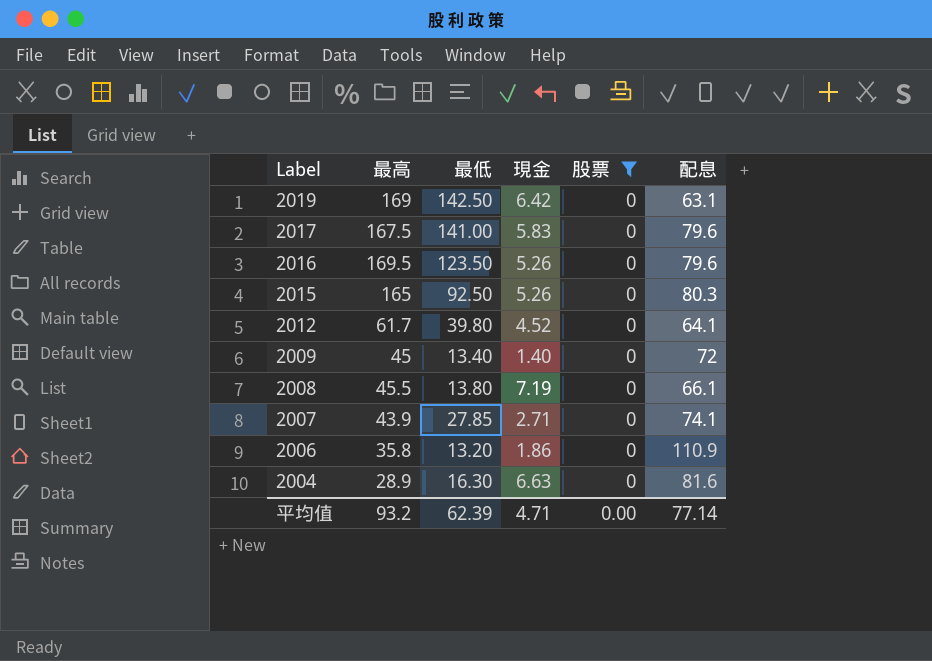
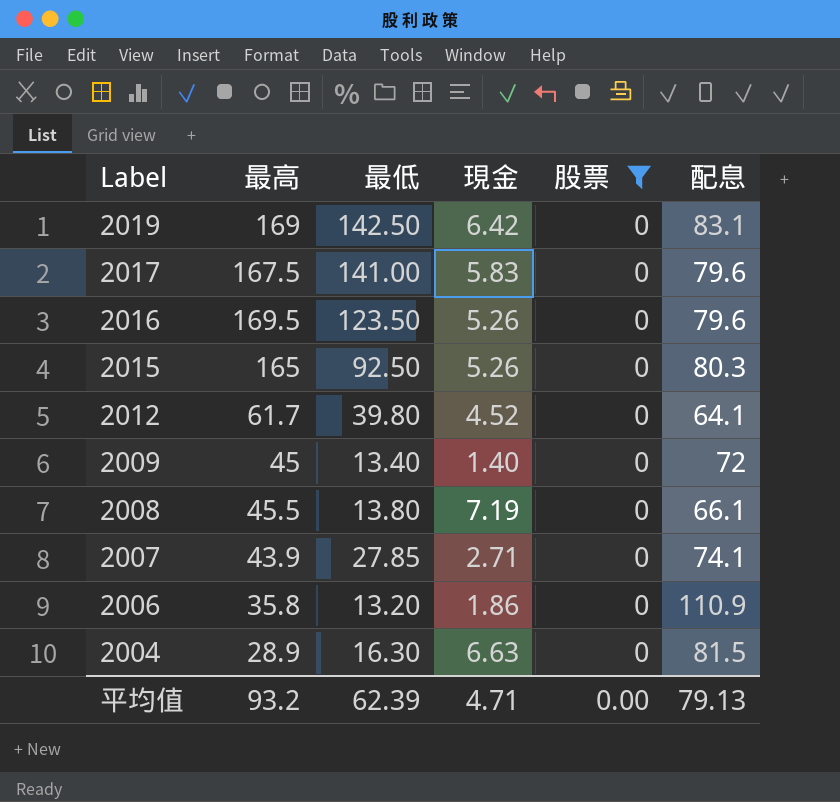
2019 | 配息: 63.1 -> 83.1
2004 | 配息: 81.6 -> 81.5
平均值 | 配息: 77.14 -> 79.13

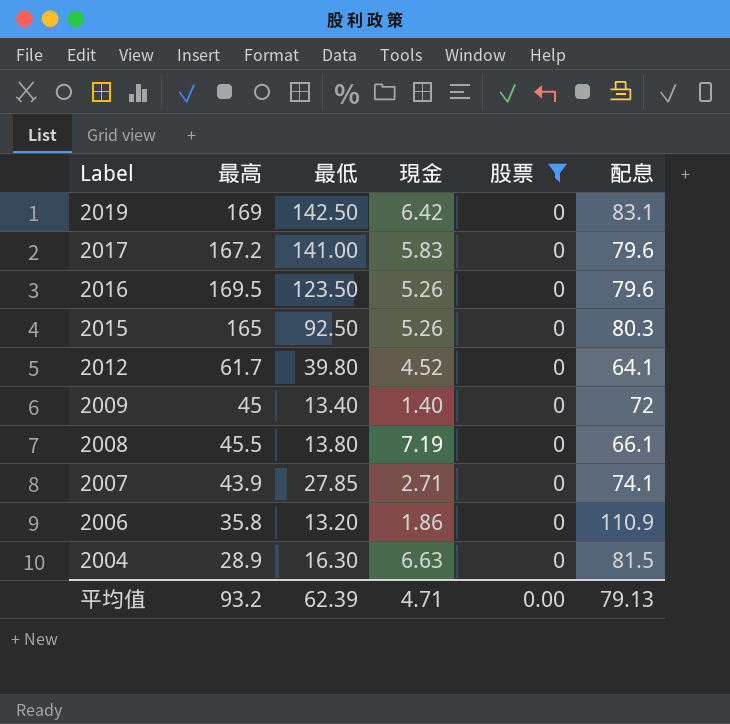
2017 | 最高: 167.5 -> 167.2

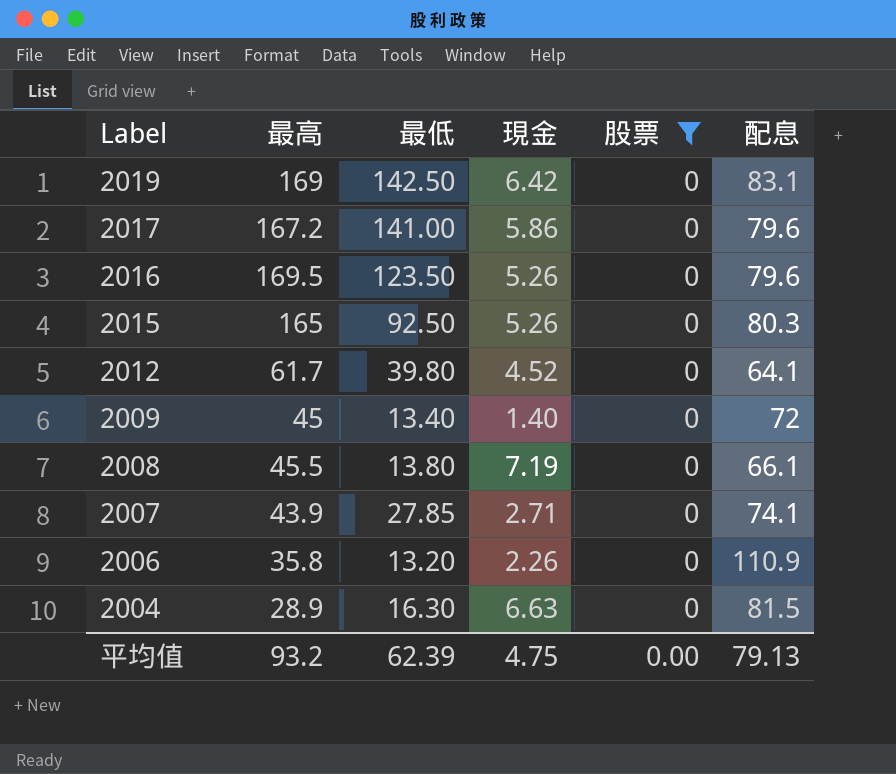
2017 | 現金: 5.83 -> 5.86
2006 | 現金: 1.86 -> 2.26
平均值 | 現金: 4.71 -> 4.75

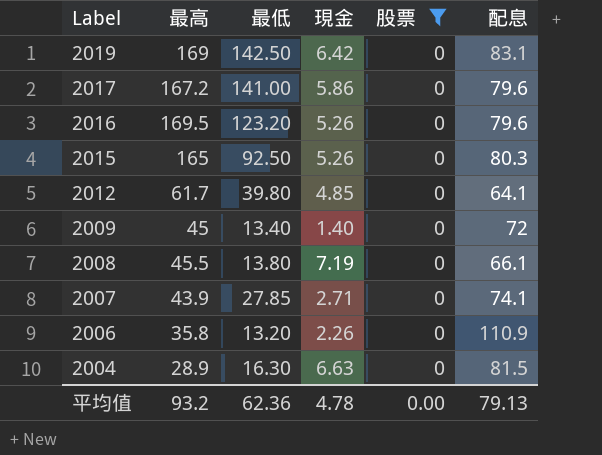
2016 | 最低: 123.50 -> 123.20
2012 | 現金: 4.52 -> 4.85
平均值 | 最低: 62.39 -> 62.36
平均值 | 現金: 4.75 -> 4.78

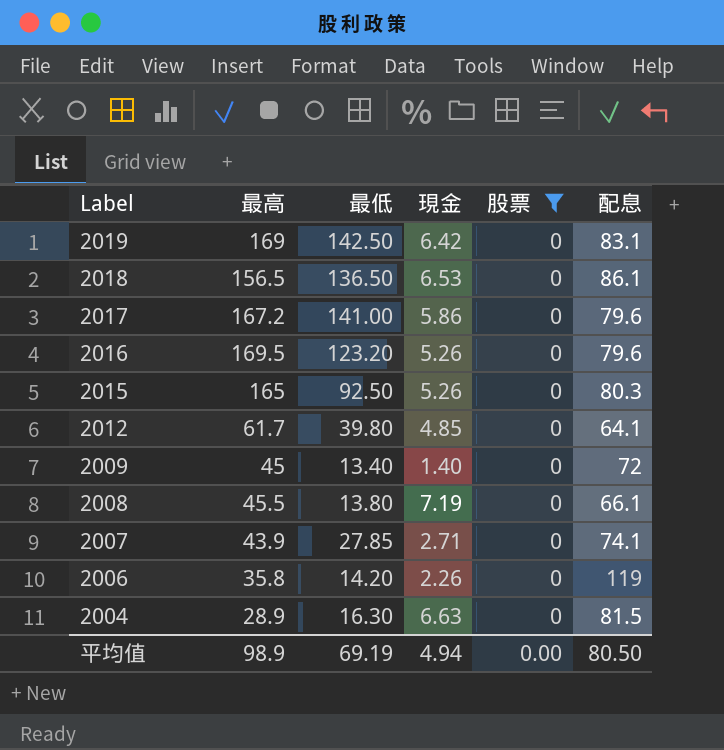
row 2018: none -> 156.5 | 136.50 | 6.53 | 0 | 86.1
2006 | 最低: 13.20 -> 14.20
2006 | 配息: 110.9 -> 119
平均值 | 最高: 93.2 -> 98.9
平均值 | 最低: 62.36 -> 69.19
平均值 | 現金: 4.78 -> 4.94
平均值 | 配息: 79.13 -> 80.50

